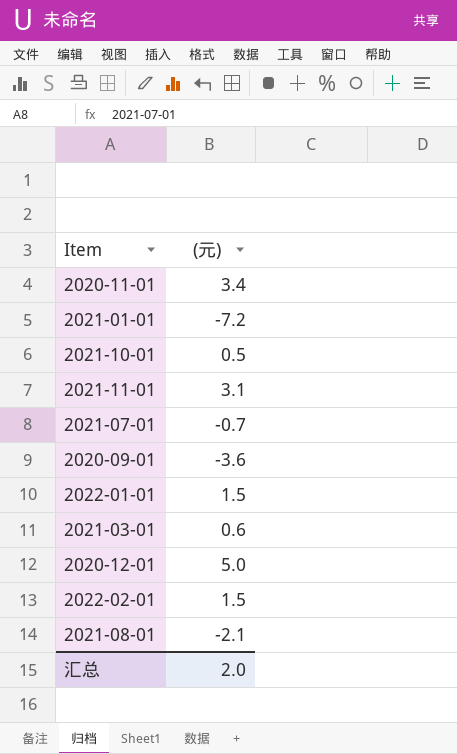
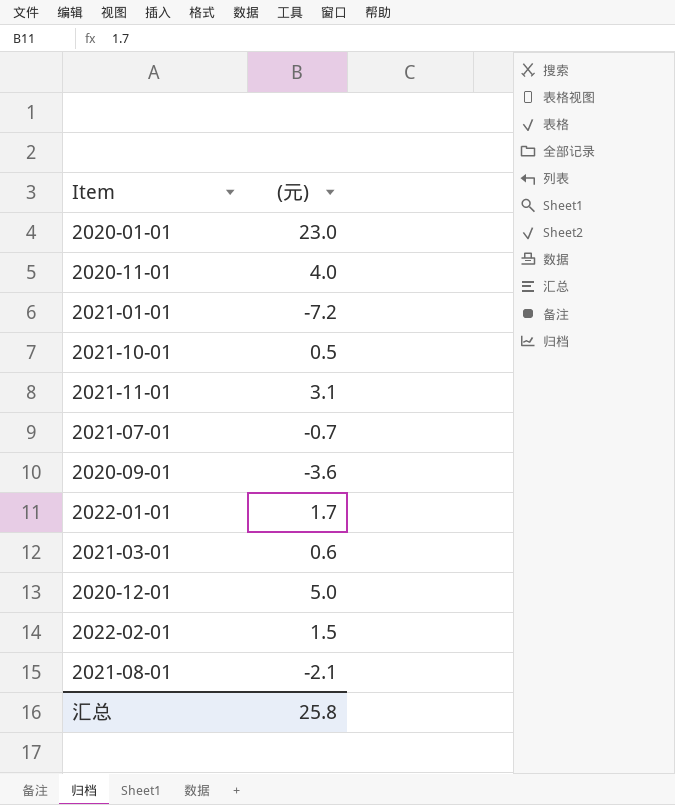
row 2020-01-01: none -> 23.0
2020-11-01 | (元): 3.4 -> 4.0
2022-01-01 | (元): 1.5 -> 1.7
汇总 | (元): 2.0 -> 25.8

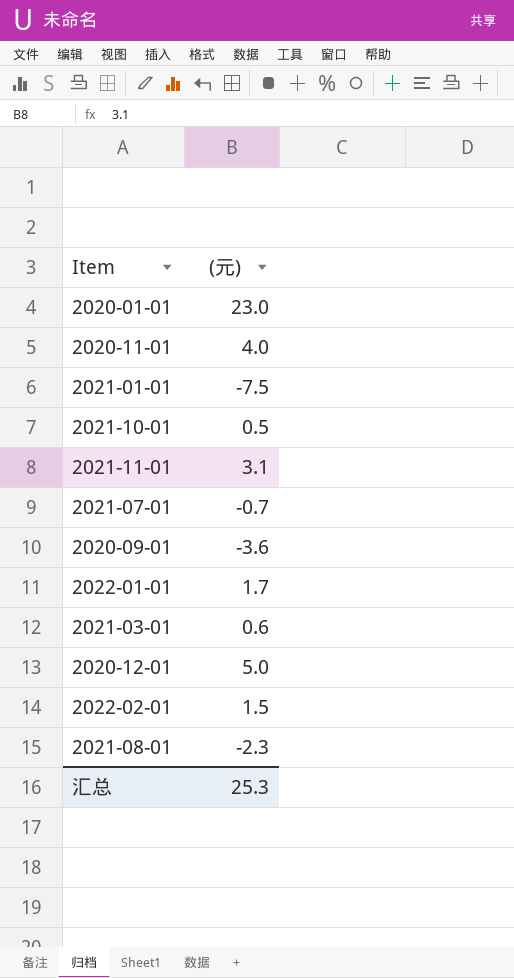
2021-01-01 | (元): -7.2 -> -7.5
2021-08-01 | (元): -2.1 -> -2.3
汇总 | (元): 25.8 -> 25.3

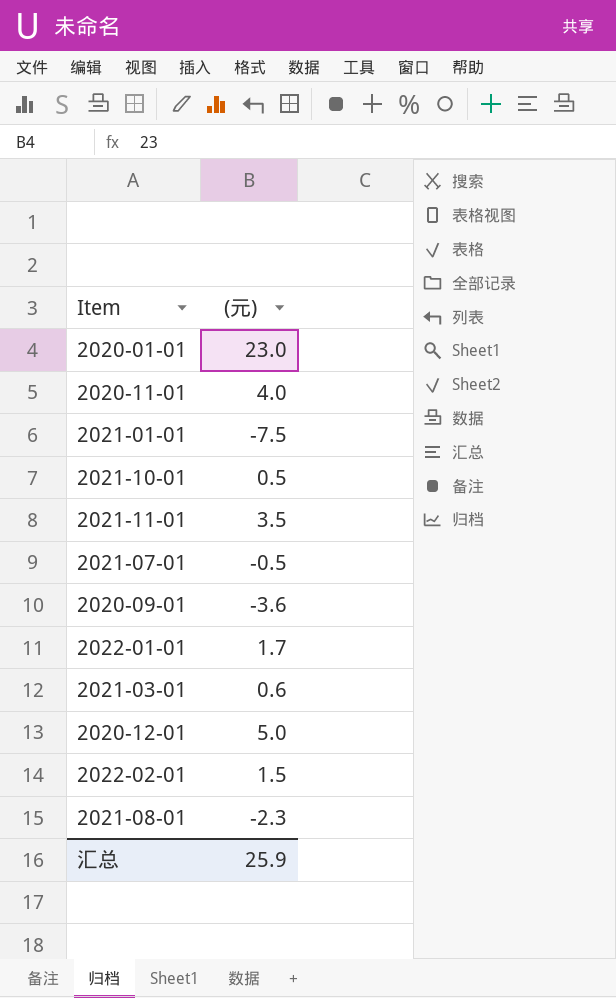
2021-11-01 | (元): 3.1 -> 3.5
2021-07-01 | (元): -0.7 -> -0.5
汇总 | (元): 25.3 -> 25.9

